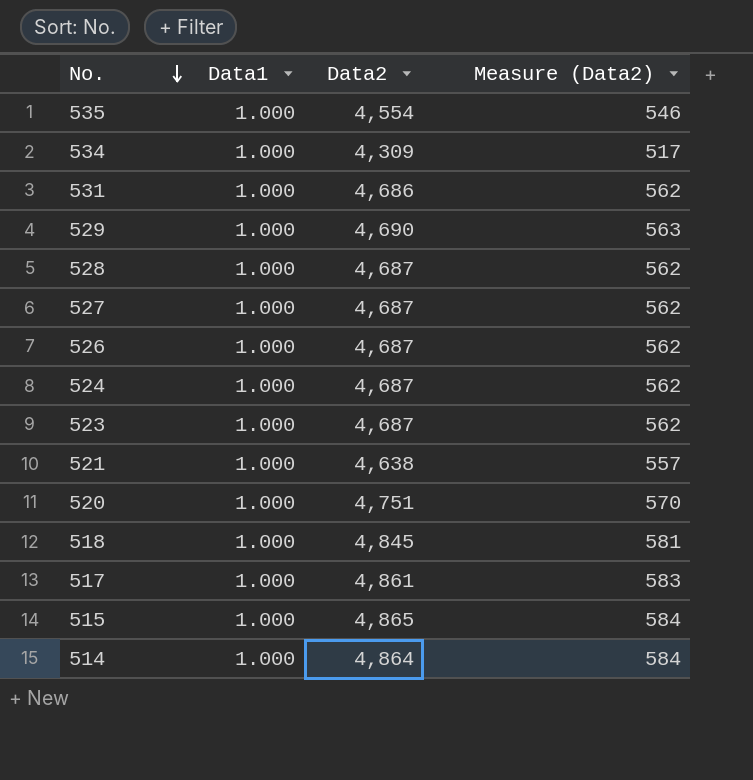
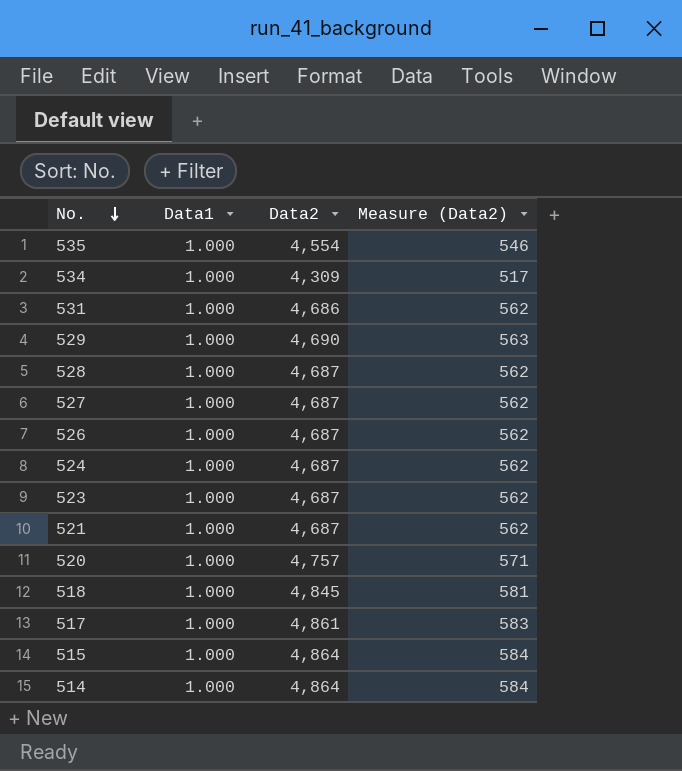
521 | Data2: 4,638 -> 4,687
521 | Measure (Data2): 557 -> 562
520 | Data2: 4,751 -> 4,757
520 | Measure (Data2): 570 -> 571
515 | Data2: 4,865 -> 4,864

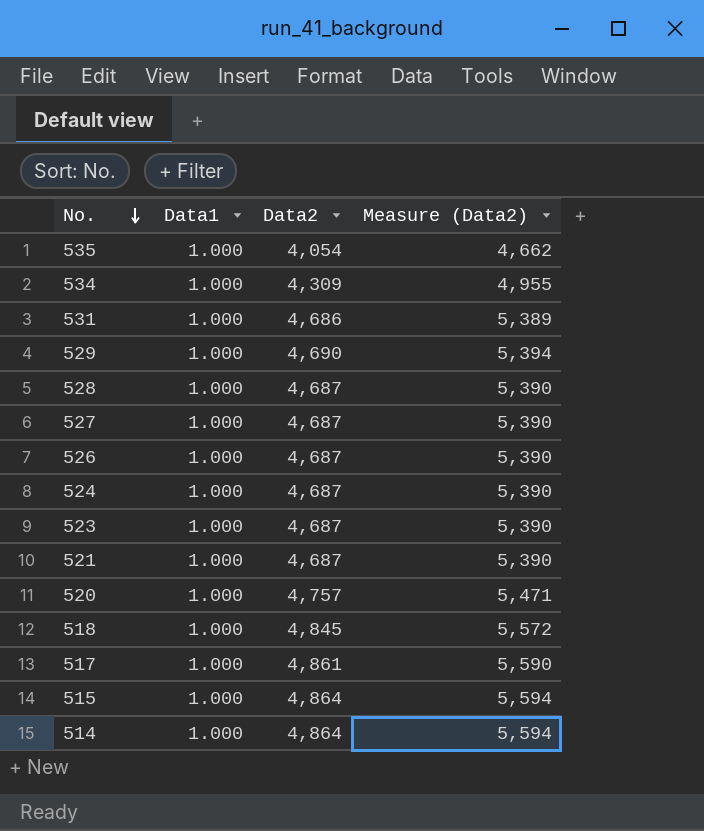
column Measure (Data2) | formula: [Data2] * 0.12 -> [Data2] * 1.15
535 | Data2: 4,554 -> 4,054

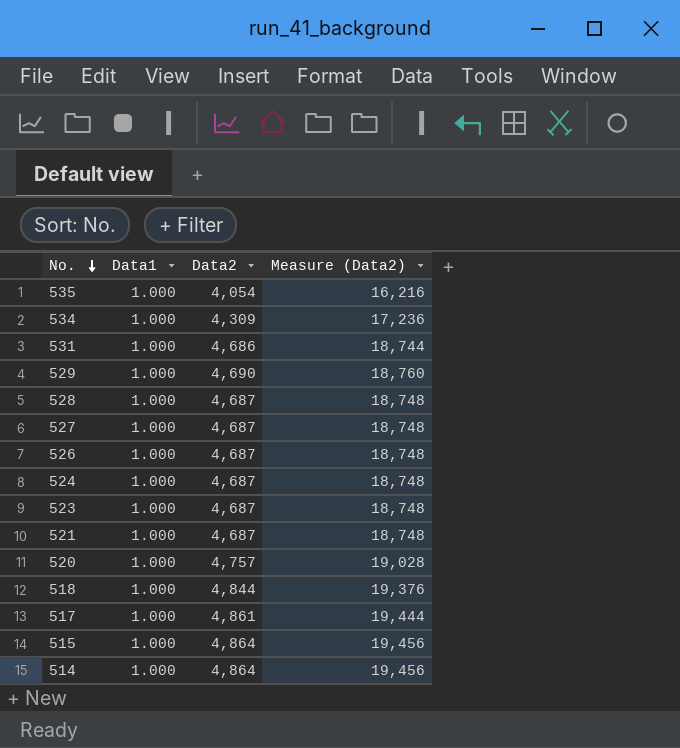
column Measure (Data2) | formula: [Data2] * 1.15 -> [Data2] * 4
518 | Data2: 4,845 -> 4,844

